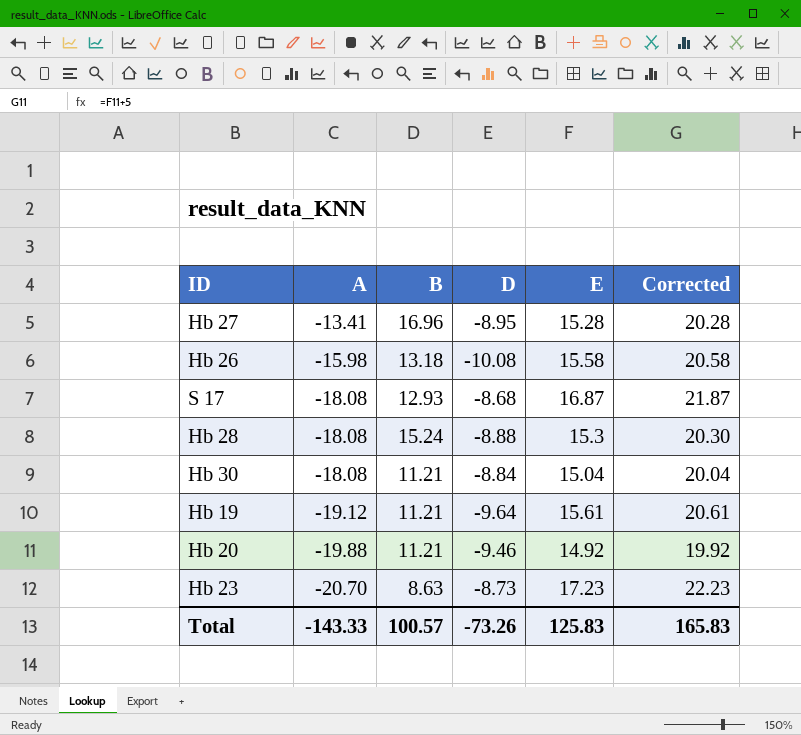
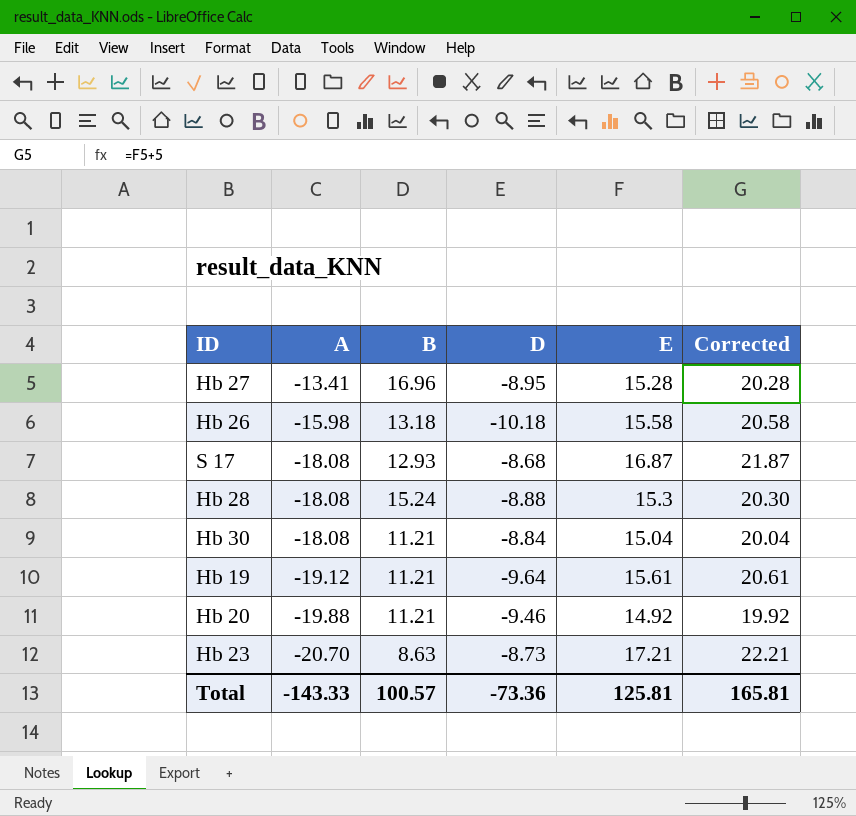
Hb 26 | D: -10.08 -> -10.18
Hb 23 | E: 17.23 -> 17.21
Hb 23 | Corrected: 22.23 -> 22.21
Total | D: -73.26 -> -73.36
Total | E: 125.83 -> 125.81
Total | Corrected: 165.83 -> 165.81

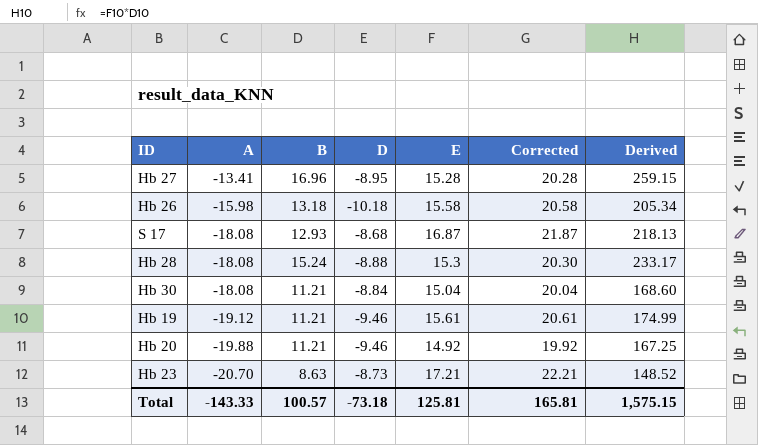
column Derived | formula: none -> [B] * [E]
Hb 19 | D: -9.64 -> -9.46
Total | D: -73.36 -> -73.18

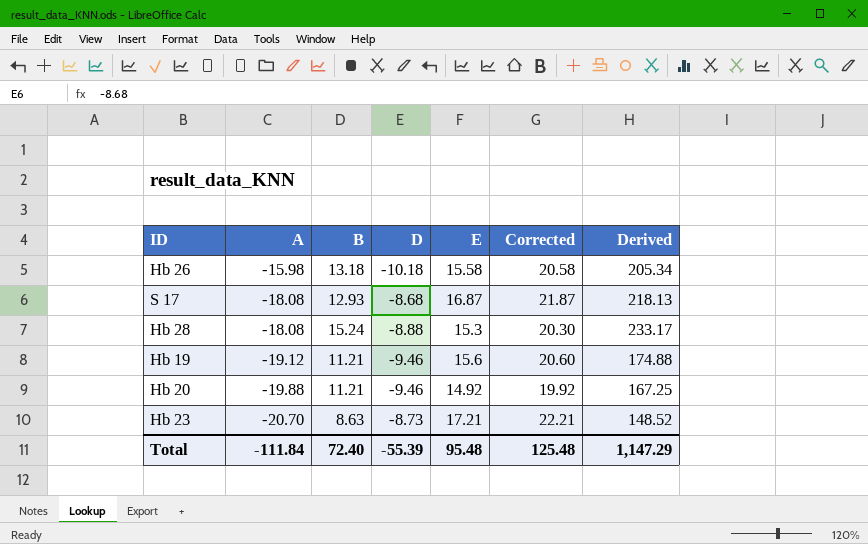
row Hb 27: -13.41 | 16.96 | -8.95 | 15.28 | 20.28 | 259.15 -> none
row Hb 30: -18.08 | 11.21 | -8.84 | 15.04 | 20.04 | 168.60 -> none
Hb 19 | E: 15.61 -> 15.6
Hb 19 | Corrected: 20.61 -> 20.60
Hb 19 | Derived: 174.99 -> 174.88
Total | A: -143.33 -> -111.84
Total | B: 100.57 -> 72.40
Total | D: -73.18 -> -55.39
Total | E: 125.81 -> 95.48
Total | Corrected: 165.81 -> 125.48
Total | Derived: 1,575.15 -> 1,147.29

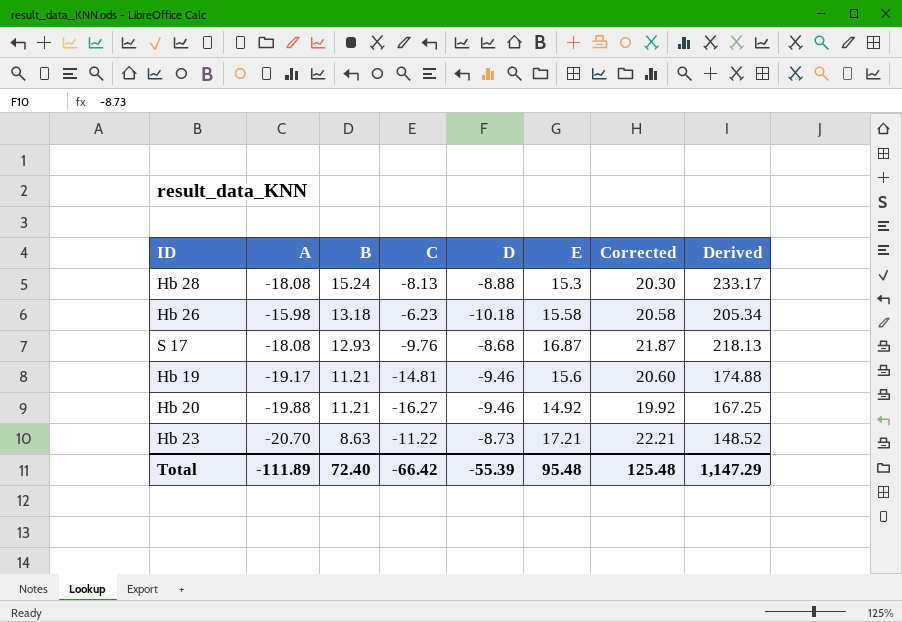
row order: A descending -> B descending
column C | position: none -> 4
Hb 19 | A: -19.12 -> -19.17
Total | A: -111.84 -> -111.89

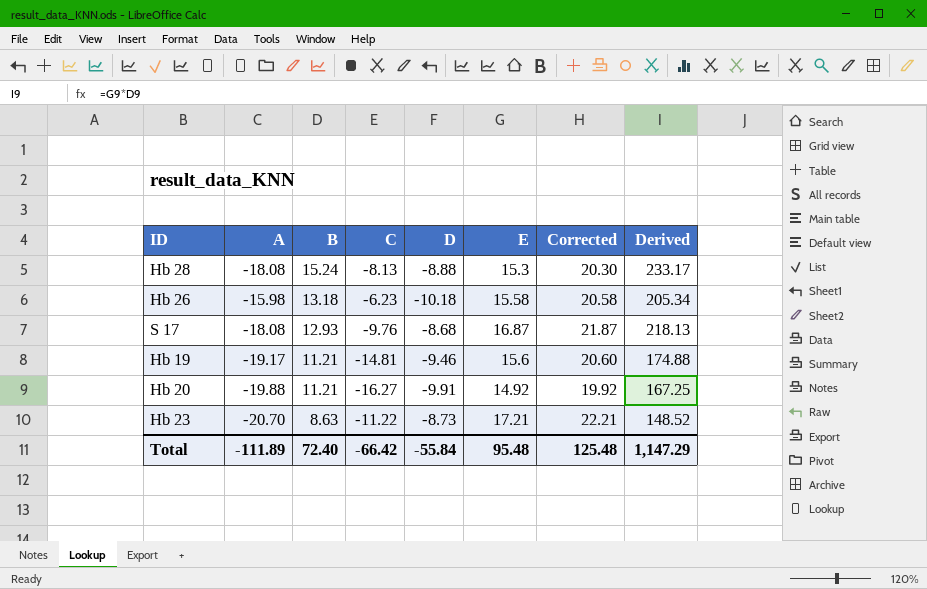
Hb 20 | D: -9.46 -> -9.91
Total | D: -55.39 -> -55.84

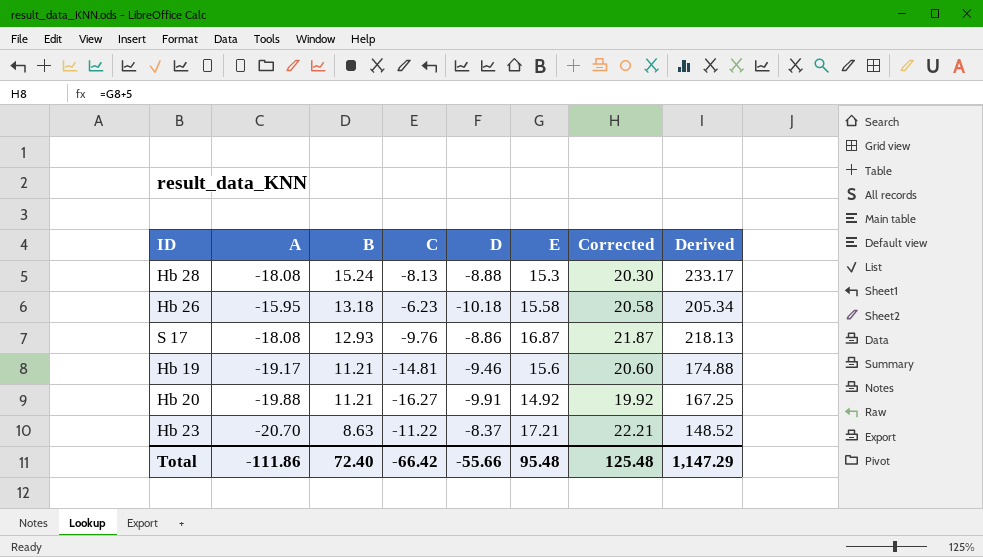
Hb 26 | A: -15.98 -> -15.95
S 17 | D: -8.68 -> -8.86
Hb 23 | D: -8.73 -> -8.37
Total | A: -111.89 -> -111.86
Total | D: -55.84 -> -55.66

